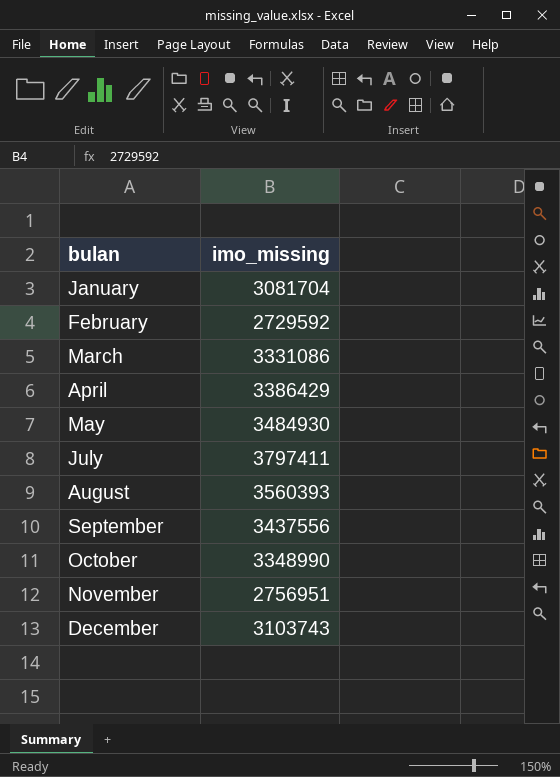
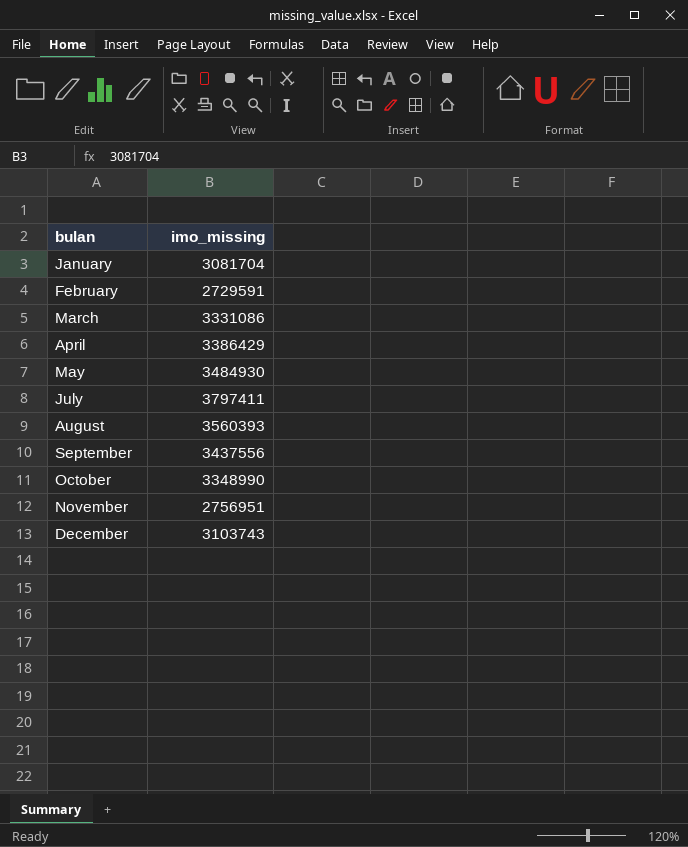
February | imo_missing: 2729592 -> 2729591

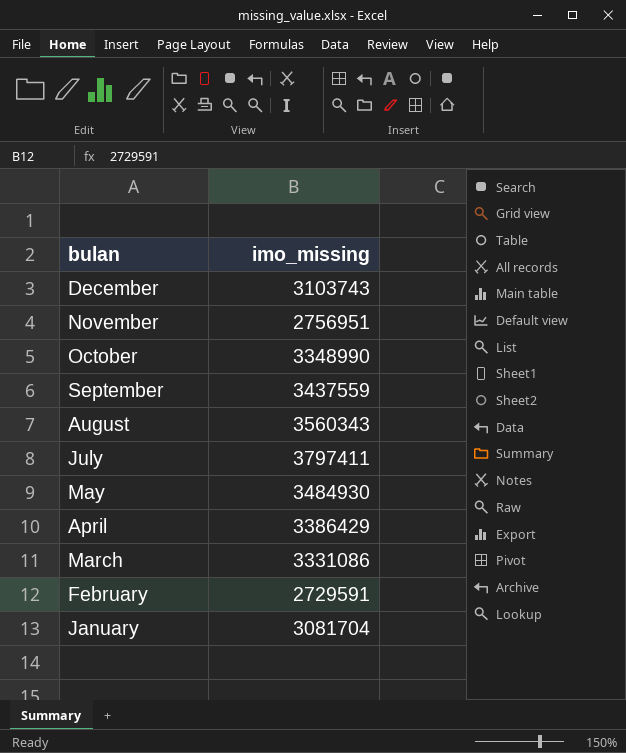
row order: bulan ascending -> bulan descending
September | imo_missing: 3437556 -> 3437559
August | imo_missing: 3560393 -> 3560343

